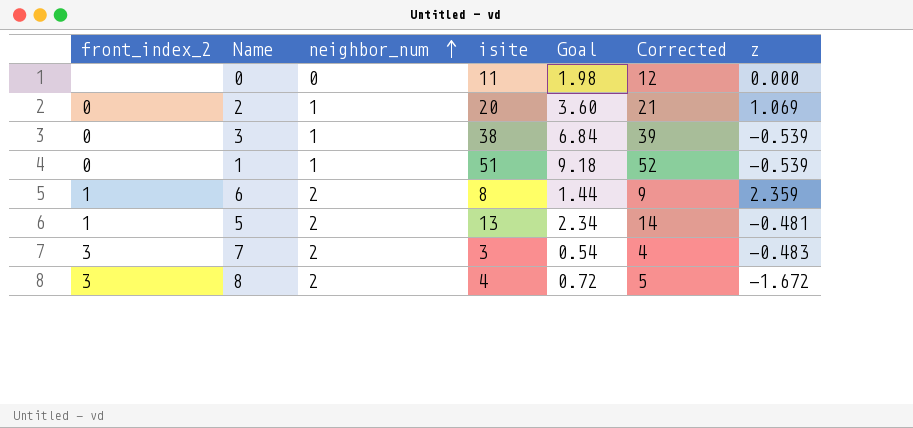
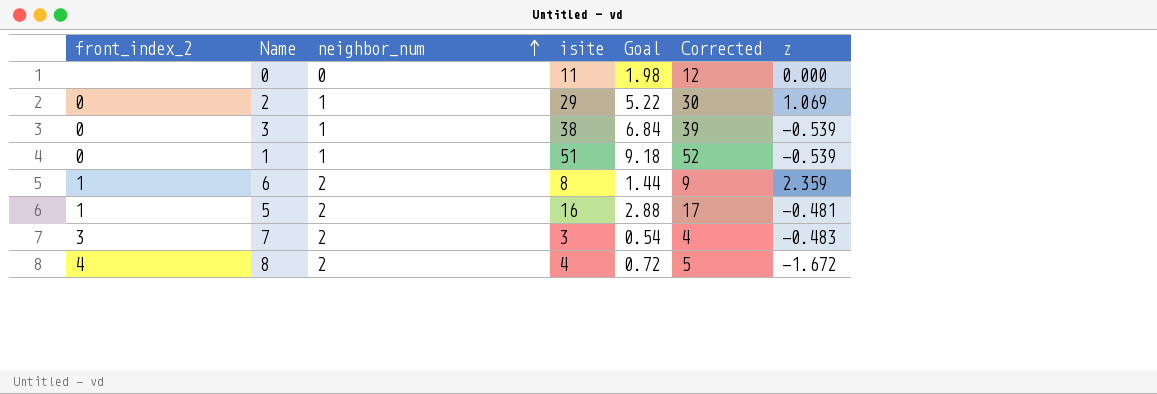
2 | isite: 20 -> 29
2 | Goal: 3.60 -> 5.22
2 | Corrected: 21 -> 30
5 | isite: 13 -> 16
5 | Goal: 2.34 -> 2.88
5 | Corrected: 14 -> 17
8 | front_index_2: 3 -> 4

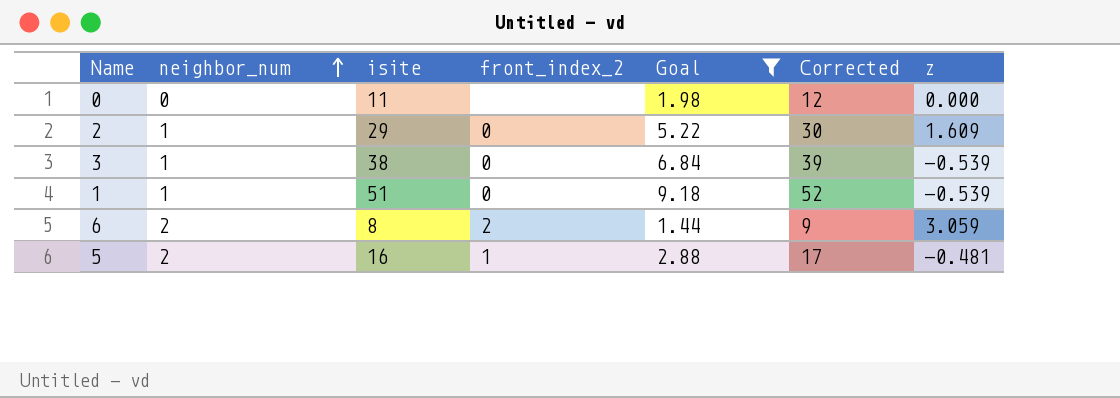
filter: none -> Goal >= 1.44
column front_index_2 | position: 1 -> 4
2 | z: 1.069 -> 1.609
6 | front_index_2: 1 -> 2
6 | z: 2.359 -> 3.059

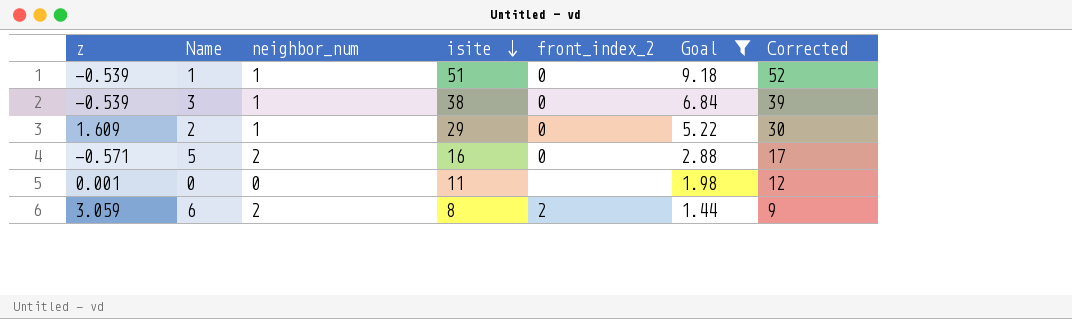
row order: neighbor_num ascending -> isite descending
column z | position: 7 -> 1
5 | z: -0.481 -> -0.571
5 | front_index_2: 1 -> 0
0 | z: 0.000 -> 0.001

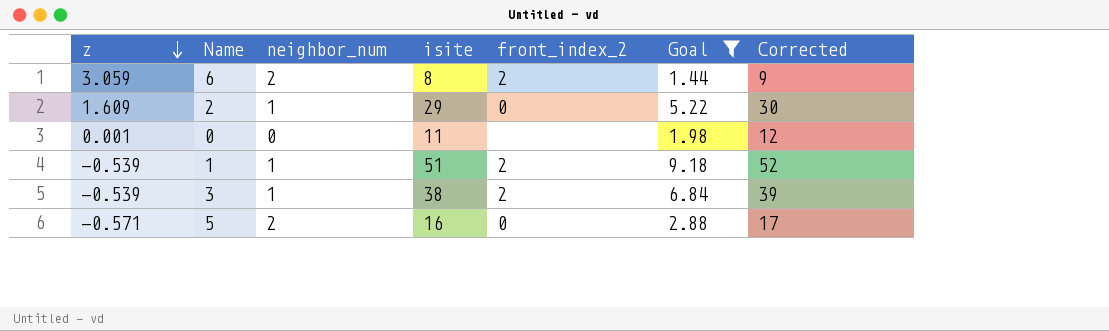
row order: isite descending -> z descending
1 | front_index_2: 0 -> 2
3 | front_index_2: 0 -> 2

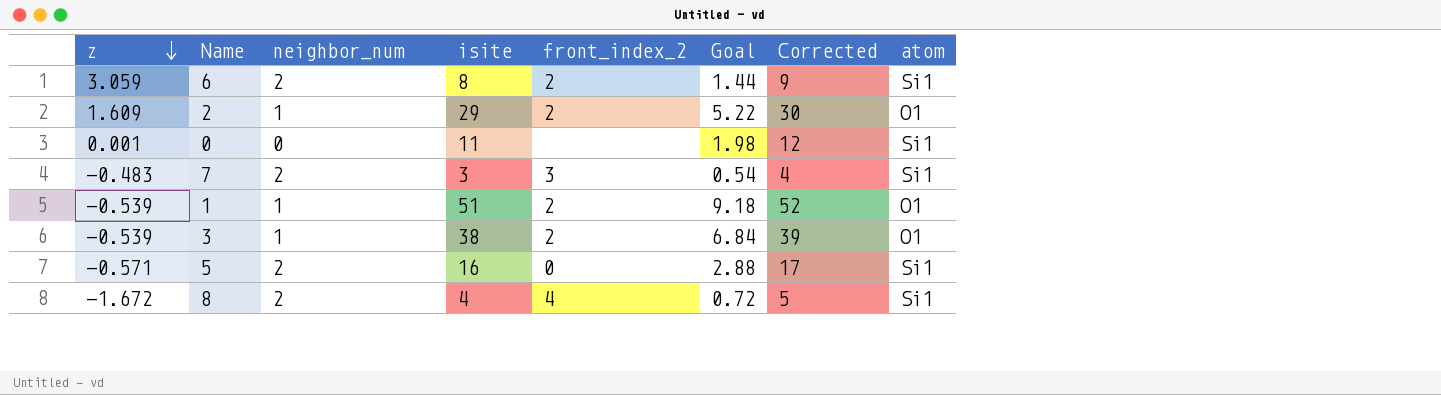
filter: Goal >= 1.44 -> none
column atom | position: none -> 8
2 | front_index_2: 0 -> 2

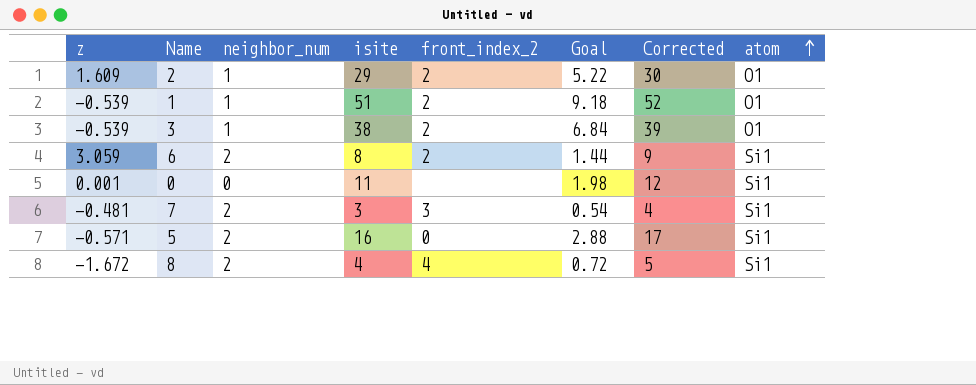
row order: z descending -> atom ascending
7 | z: -0.483 -> -0.481

